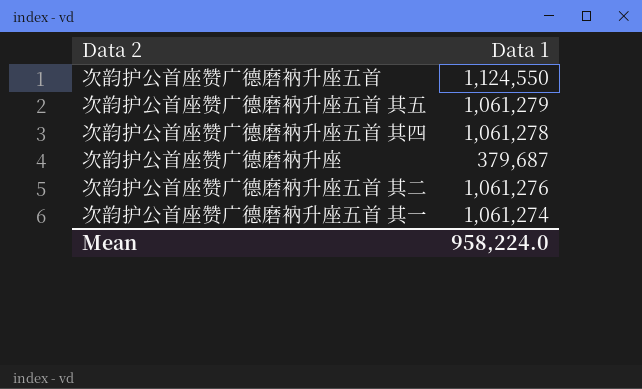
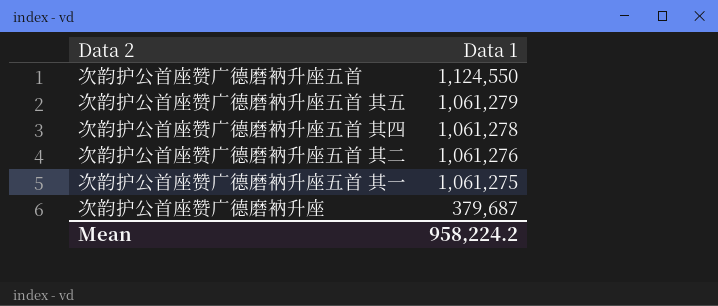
row order: none -> Data 1 descending
次韵护公首座赞广德磨衲升座五首 其一 | Data 1: 1,061,274 -> 1,061,275
Mean | Data 1: 958,224.0 -> 958,224.2

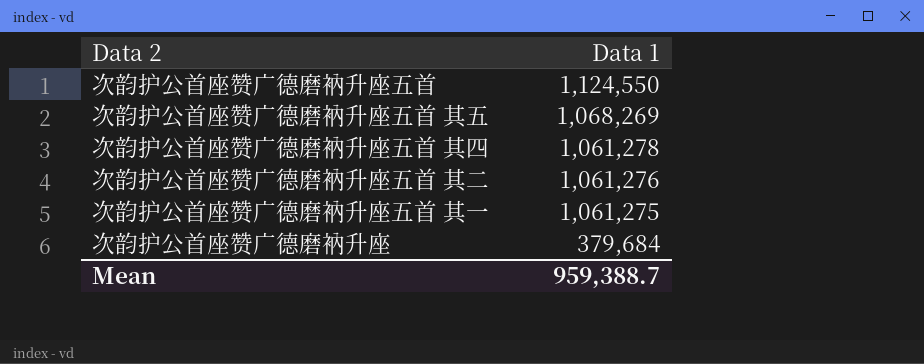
次韵护公首座赞广德磨衲升座五首 其五 | Data 1: 1,061,279 -> 1,068,269
次韵护公首座赞广德磨衲升座 | Data 1: 379,687 -> 379,684
Mean | Data 1: 958,224.2 -> 959,388.7

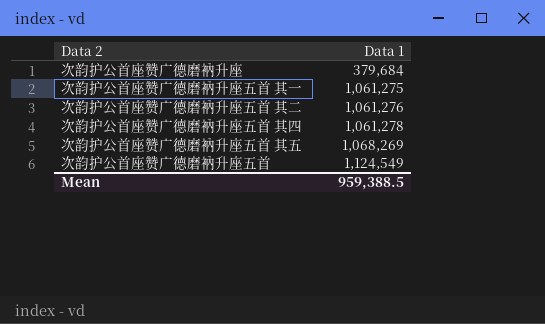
row order: Data 1 descending -> Data 1 ascending
次韵护公首座赞广德磨衲升座五首 | Data 1: 1,124,550 -> 1,124,549
Mean | Data 1: 959,388.7 -> 959,388.5

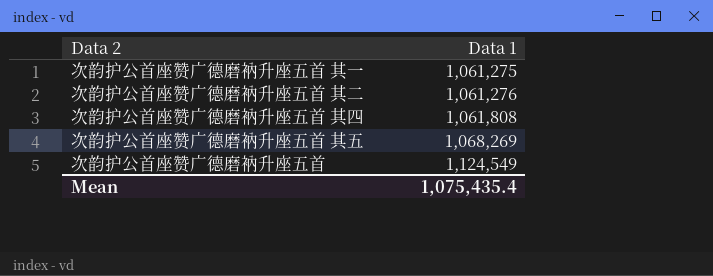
row 次韵护公首座赞广德磨衲升座: 379,684 -> none
次韵护公首座赞广德磨衲升座五首 其四 | Data 1: 1,061,278 -> 1,061,808
Mean | Data 1: 959,388.5 -> 1,075,435.4

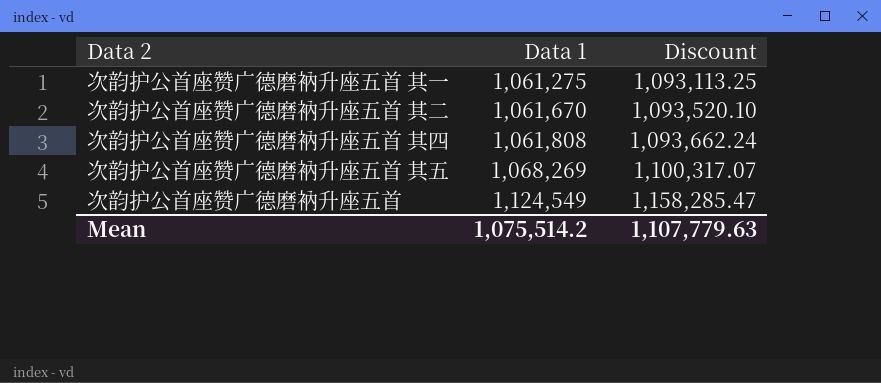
column Discount | formula: none -> [Data 1] * 1.03
次韵护公首座赞广德磨衲升座五首 其二 | Data 1: 1,061,276 -> 1,061,670
Mean | Data 1: 1,075,435.4 -> 1,075,514.2

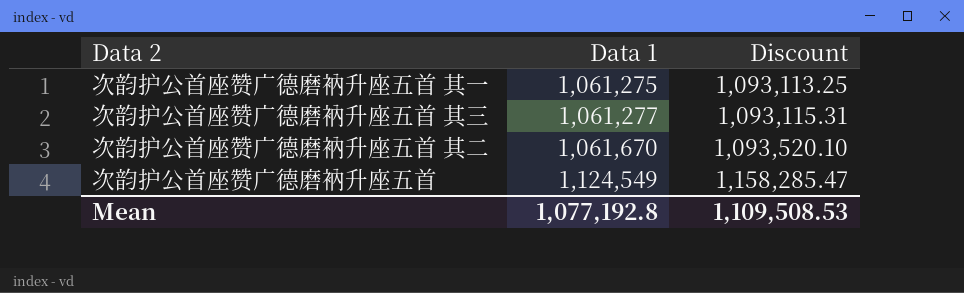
row 次韵护公首座赞广德磨衲升座五首 其四: 1,061,808 | 1,093,662.24 -> none
row 次韵护公首座赞广德磨衲升座五首 其五: 1,068,269 | 1,100,317.07 -> none
row 次韵护公首座赞广德磨衲升座五首 其三: none -> 1,061,277 | 1,093,115.31
Mean | Data 1: 1,075,514.2 -> 1,077,192.8
Mean | Discount: 1,107,779.63 -> 1,109,508.53

